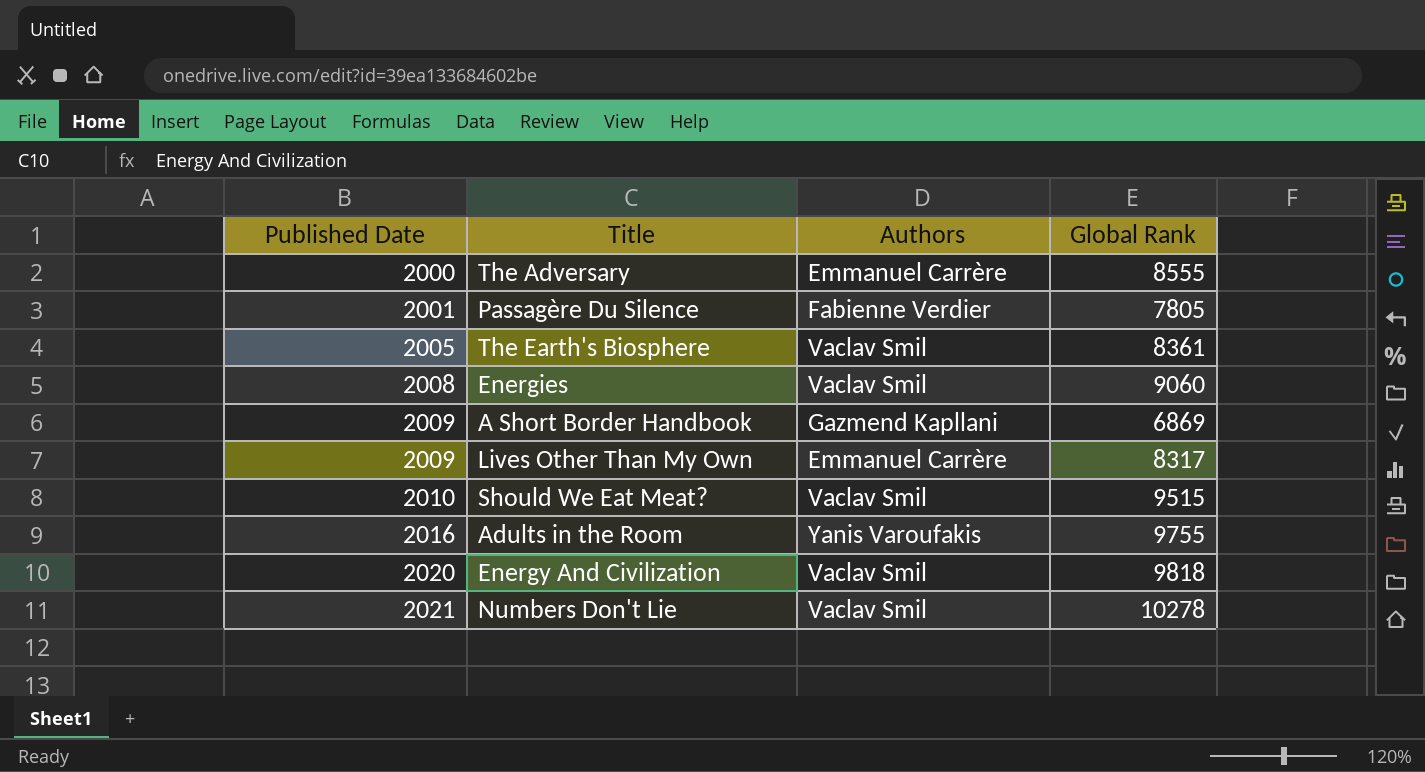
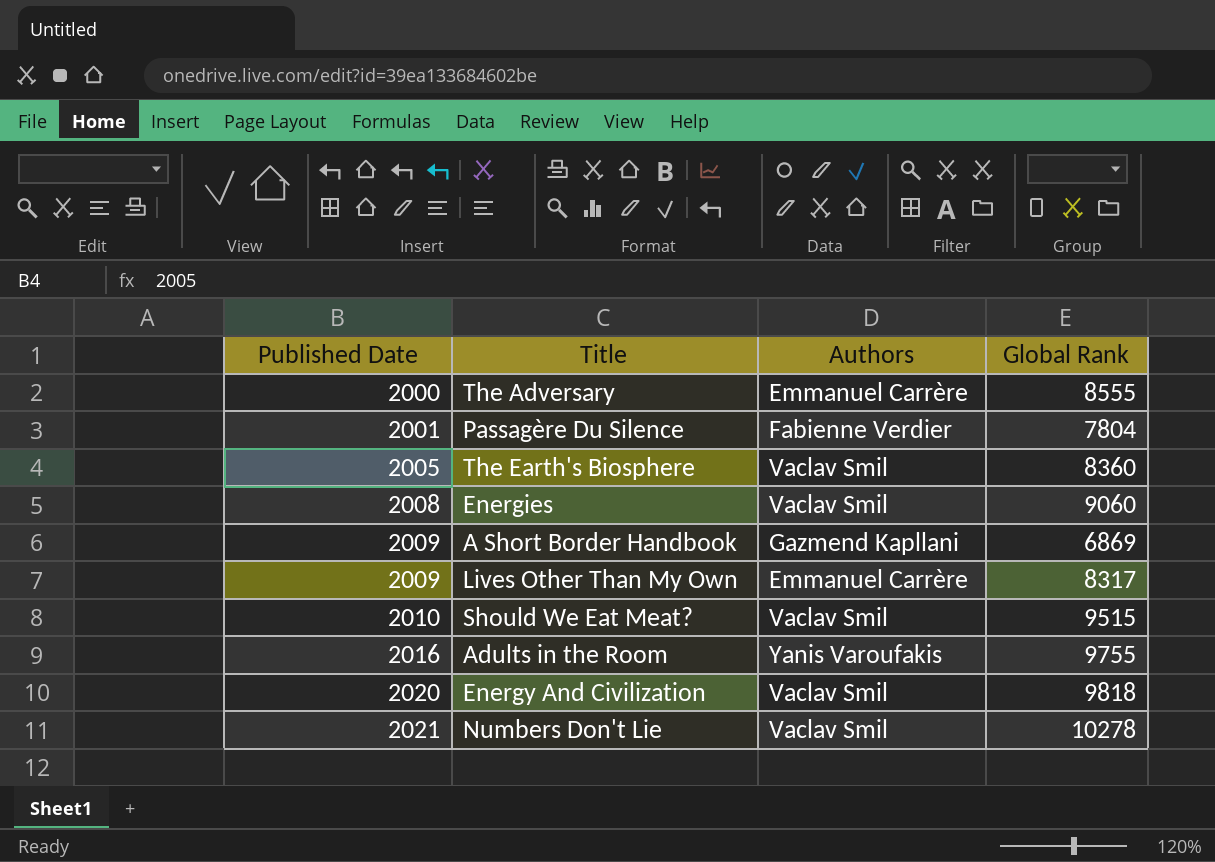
Passagère Du Silence | Global Rank: 7805 -> 7804
The Earth's Biosphere | Global Rank: 8361 -> 8360

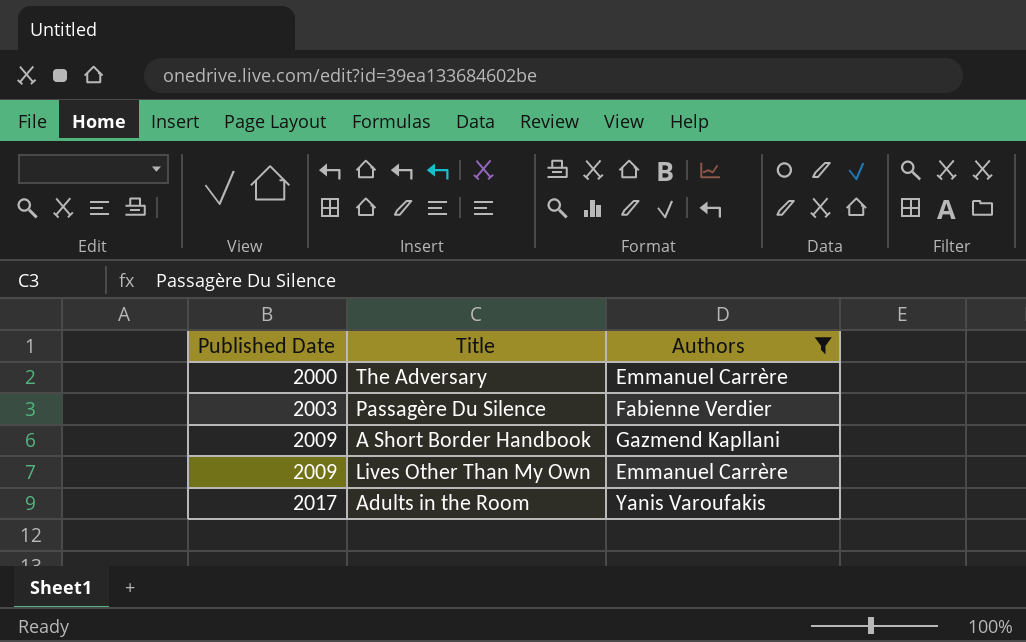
filter: none -> Authors != Vaclav Smil
column Global Rank | position: 4 -> none
Passagère Du Silence | Published Date: 2001 -> 2003
Adults in the Room | Published Date: 2016 -> 2017

